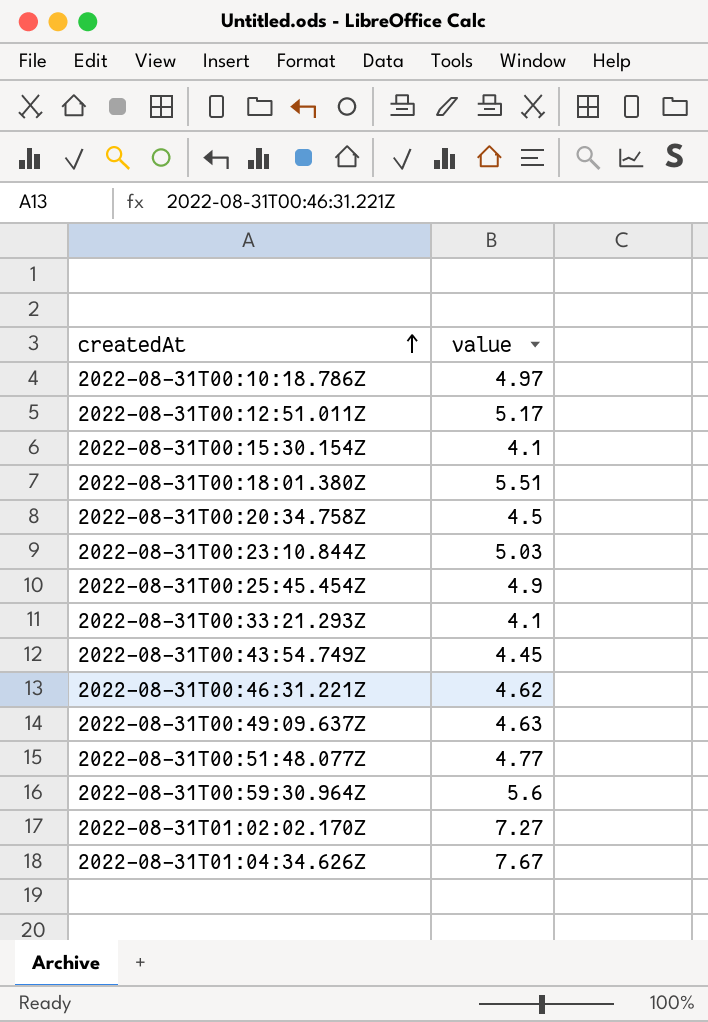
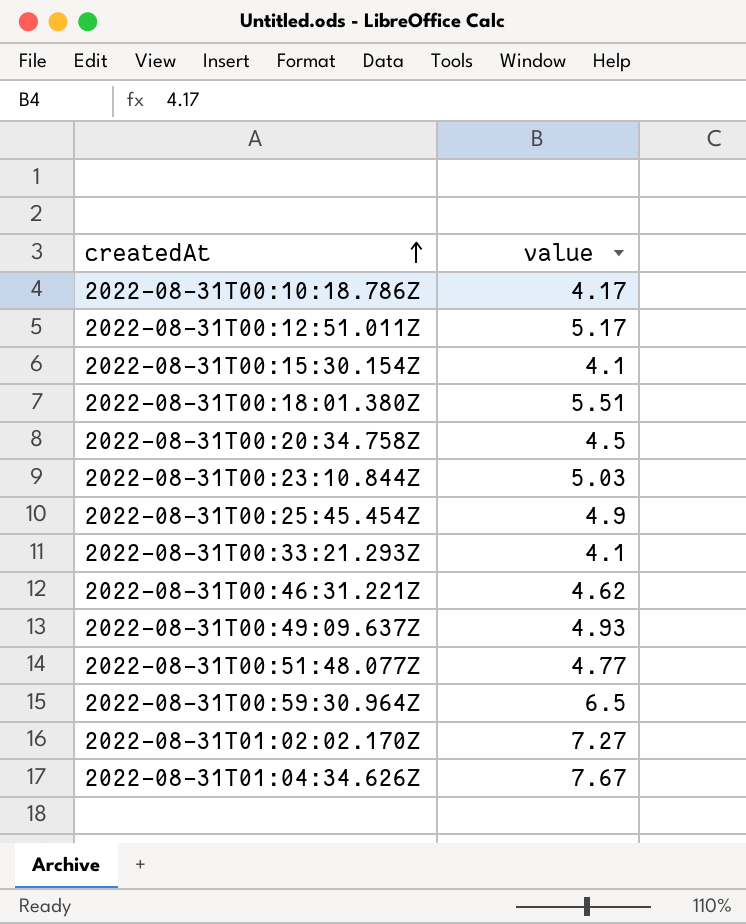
row 2022-08-31T00:43:54.749Z: 4.45 -> none
2022-08-31T00:10:18.786Z | value: 4.97 -> 4.17
2022-08-31T00:49:09.637Z | value: 4.63 -> 4.93
2022-08-31T00:59:30.964Z | value: 5.6 -> 6.5

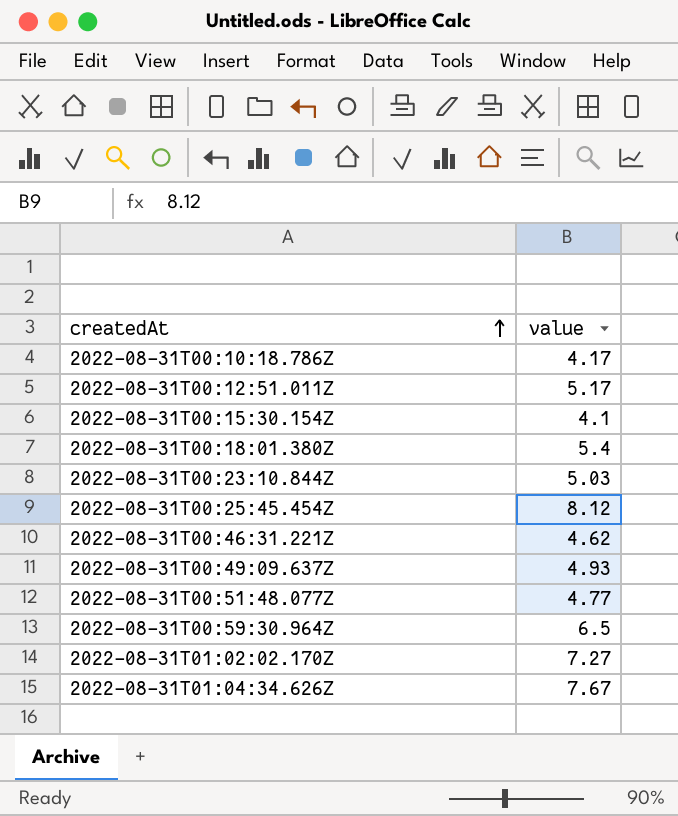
row 2022-08-31T00:20:34.758Z: 4.5 -> none
row 2022-08-31T00:33:21.293Z: 4.1 -> none
2022-08-31T00:18:01.380Z | value: 5.51 -> 5.4
2022-08-31T00:25:45.454Z | value: 4.9 -> 8.12

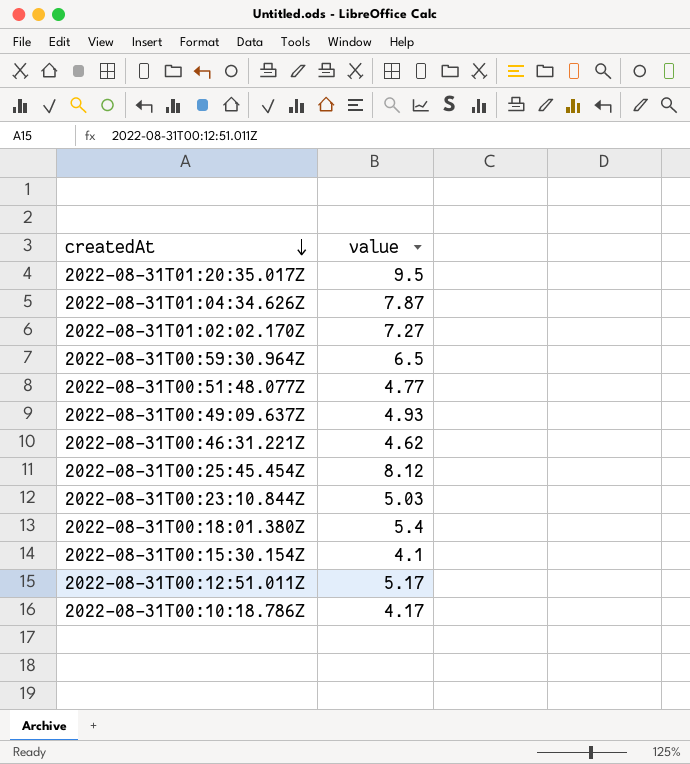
row order: createdAt ascending -> createdAt descending
row 2022-08-31T01:20:35.017Z: none -> 9.5
2022-08-31T01:04:34.626Z | value: 7.67 -> 7.87

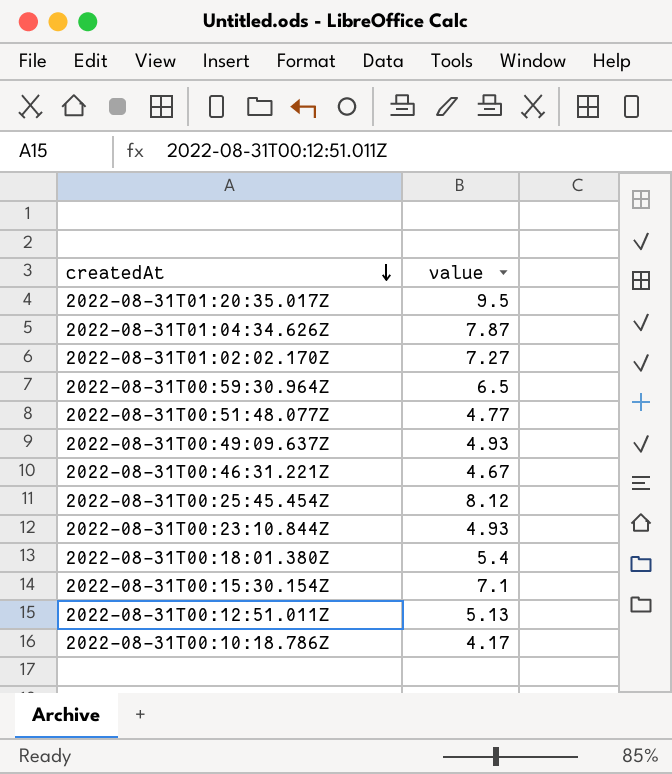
2022-08-31T00:46:31.221Z | value: 4.62 -> 4.67
2022-08-31T00:23:10.844Z | value: 5.03 -> 4.93
2022-08-31T00:15:30.154Z | value: 4.1 -> 7.1
2022-08-31T00:12:51.011Z | value: 5.17 -> 5.13

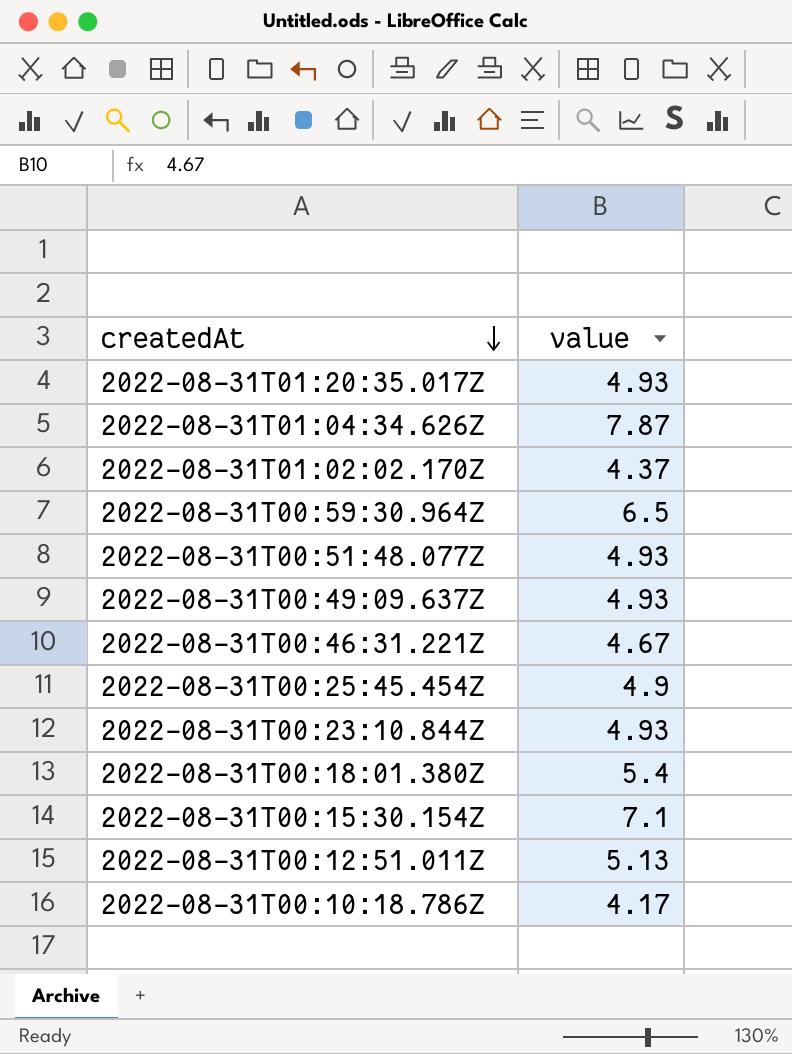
2022-08-31T01:20:35.017Z | value: 9.5 -> 4.93
2022-08-31T01:02:02.170Z | value: 7.27 -> 4.37
2022-08-31T00:51:48.077Z | value: 4.77 -> 4.93
2022-08-31T00:25:45.454Z | value: 8.12 -> 4.9

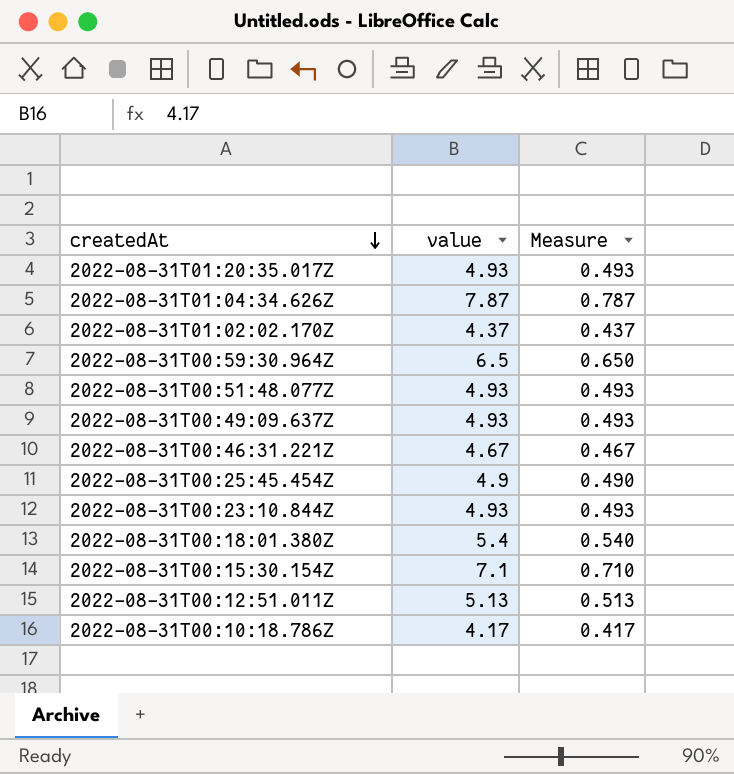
column Measure | formula: none -> [value] * 0.1

